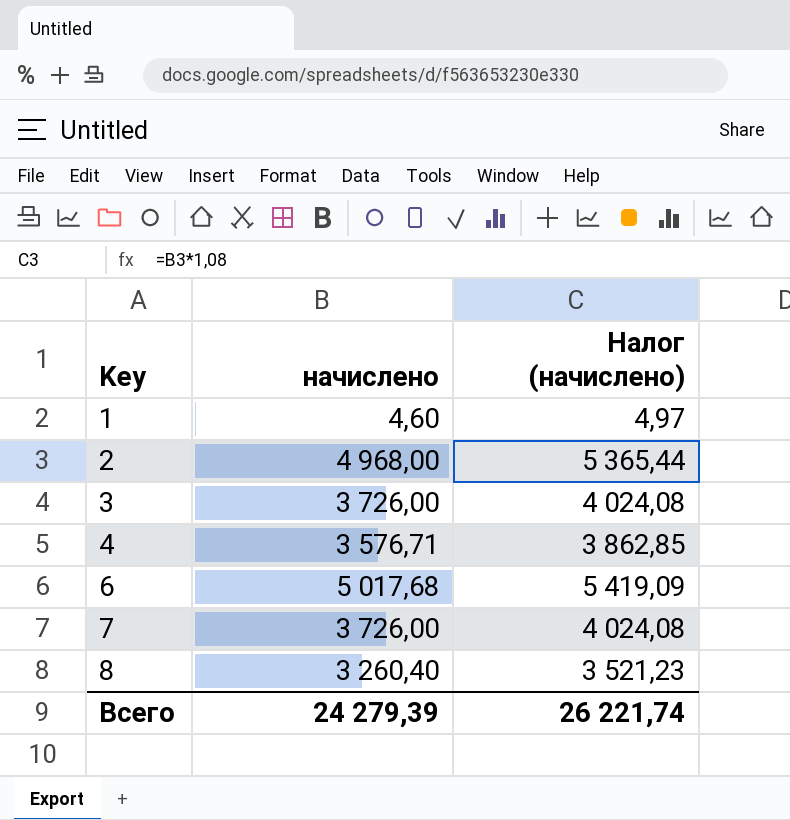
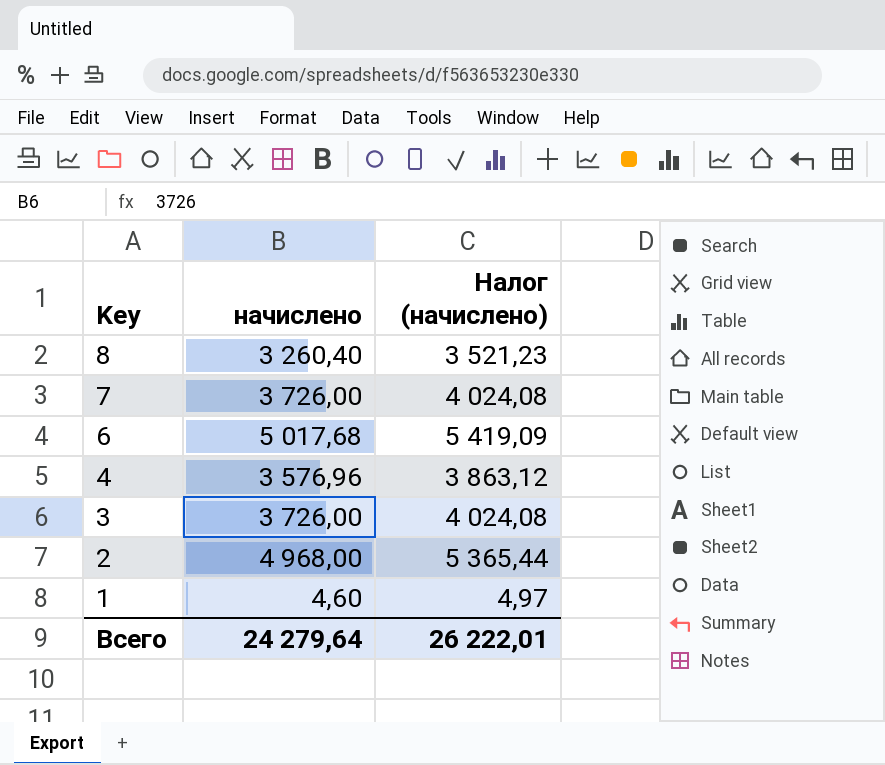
row order: Key ascending -> Key descending
4 | начислено: 3 576,71 -> 3 576,96
4 | Налог (начислено): 3 862,85 -> 3 863,12
Всего | начислено: 24 279,39 -> 24 279,64
Всего | Налог (начислено): 26 221,74 -> 26 222,01

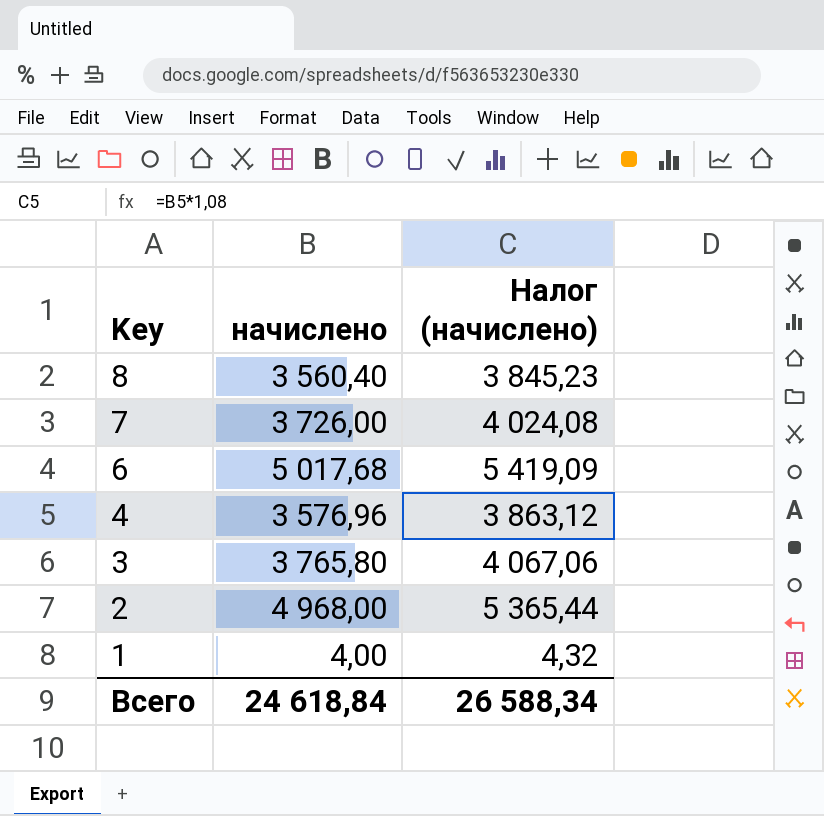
8 | начислено: 3 260,40 -> 3 560,40
8 | Налог (начислено): 3 521,23 -> 3 845,23
3 | начислено: 3 726,00 -> 3 765,80
3 | Налог (начислено): 4 024,08 -> 4 067,06
1 | начислено: 4,60 -> 4,00
1 | Налог (начислено): 4,97 -> 4,32
Всего | начислено: 24 279,64 -> 24 618,84
Всего | Налог (начислено): 26 222,01 -> 26 588,34

